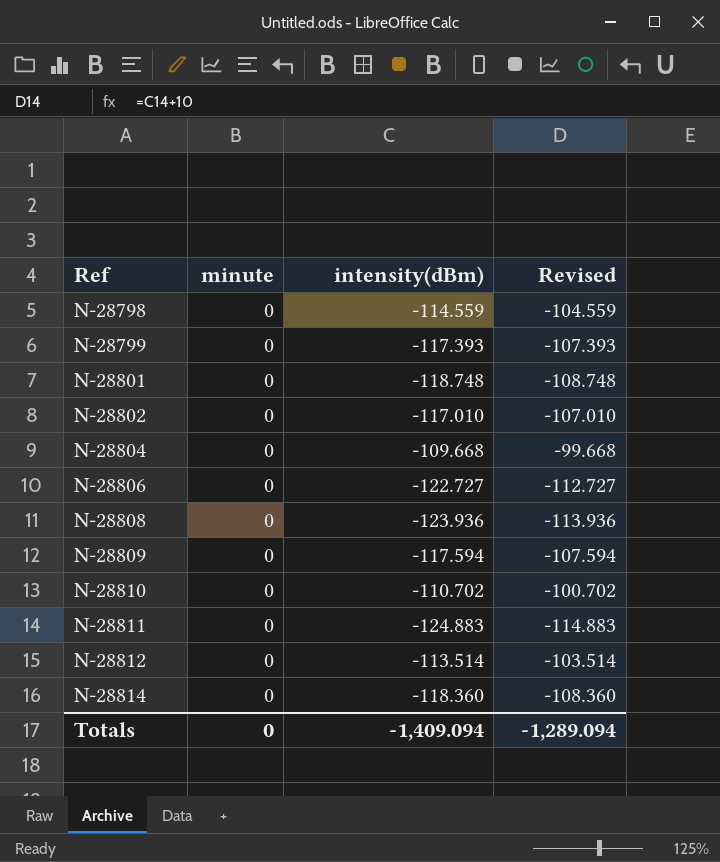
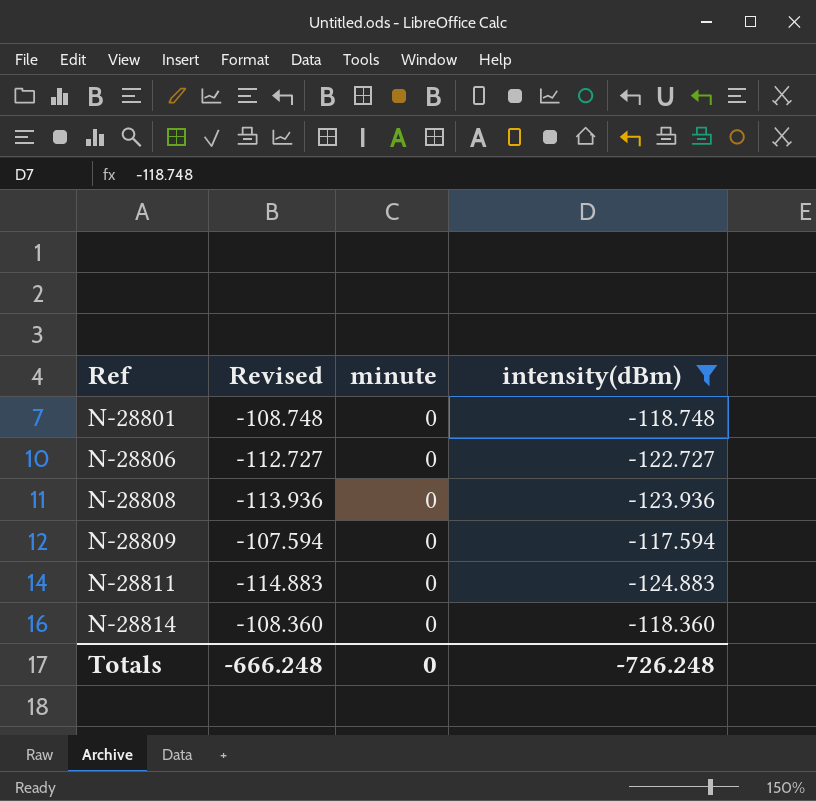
filter: none -> intensity(dBm) <= -117.594
column Revised | position: 4 -> 2
Totals | Revised: -1,289.094 -> -666.248
Totals | intensity(dBm): -1,409.094 -> -726.248

